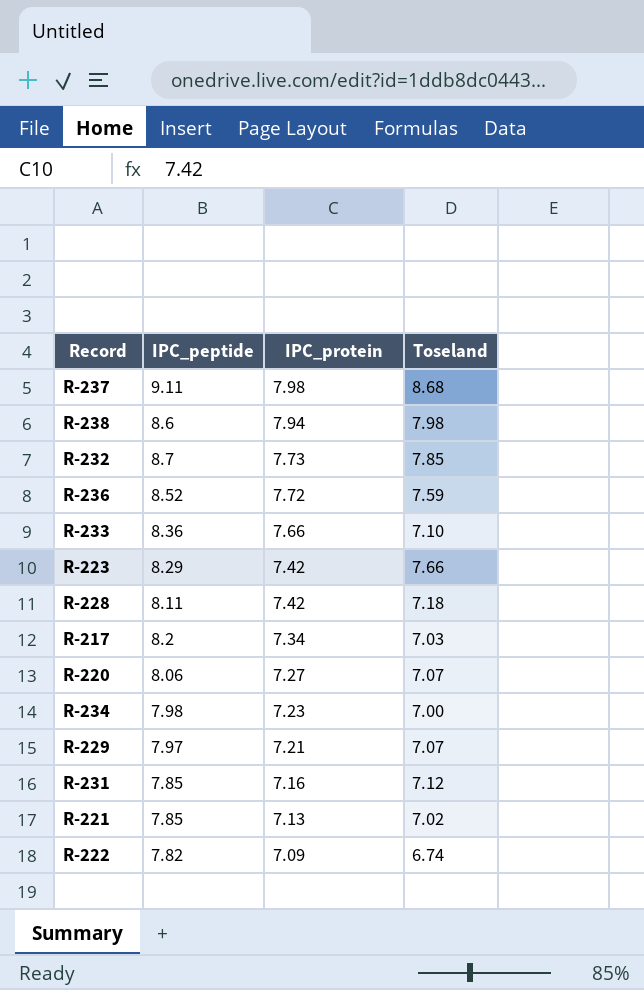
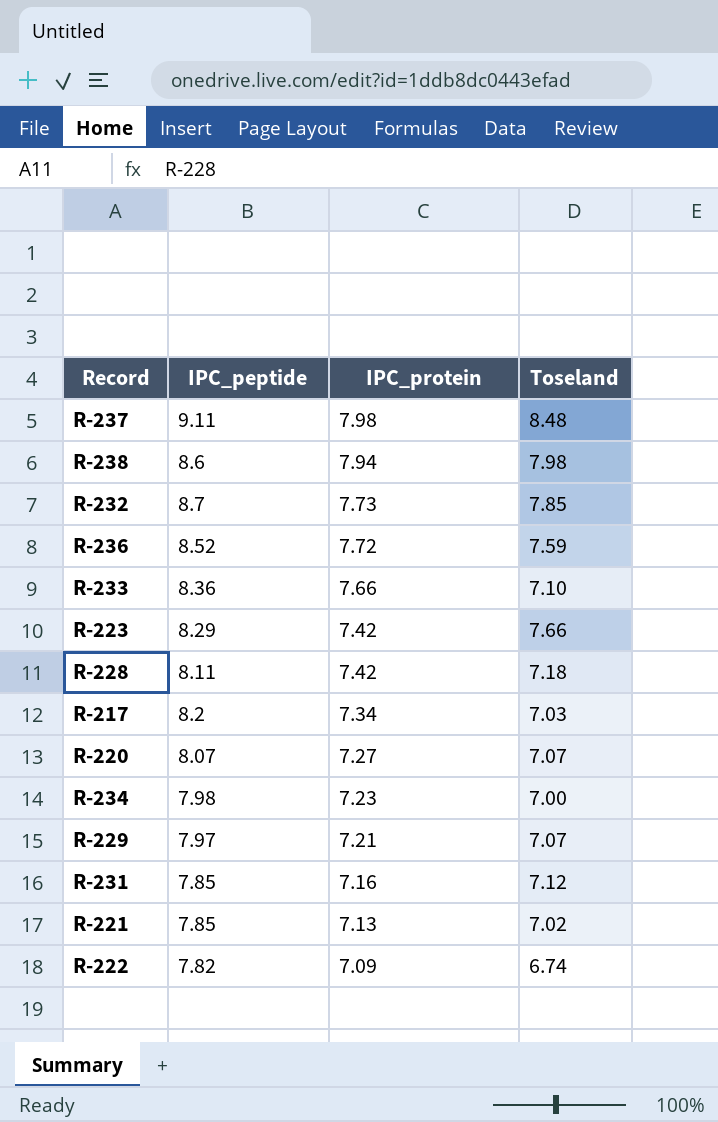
R-237 | Toseland: 8.68 -> 8.48
R-220 | IPC_peptide: 8.06 -> 8.07

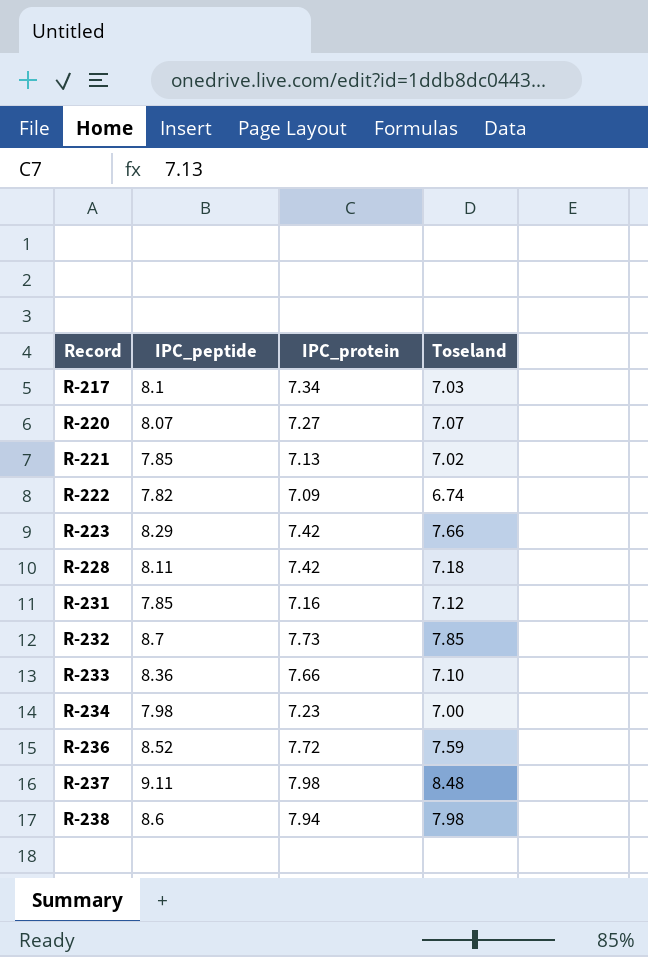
row order: IPC_protein descending -> Record ascending
row R-229: 7.97 | 7.21 | 7.07 -> none
R-217 | IPC_peptide: 8.2 -> 8.1

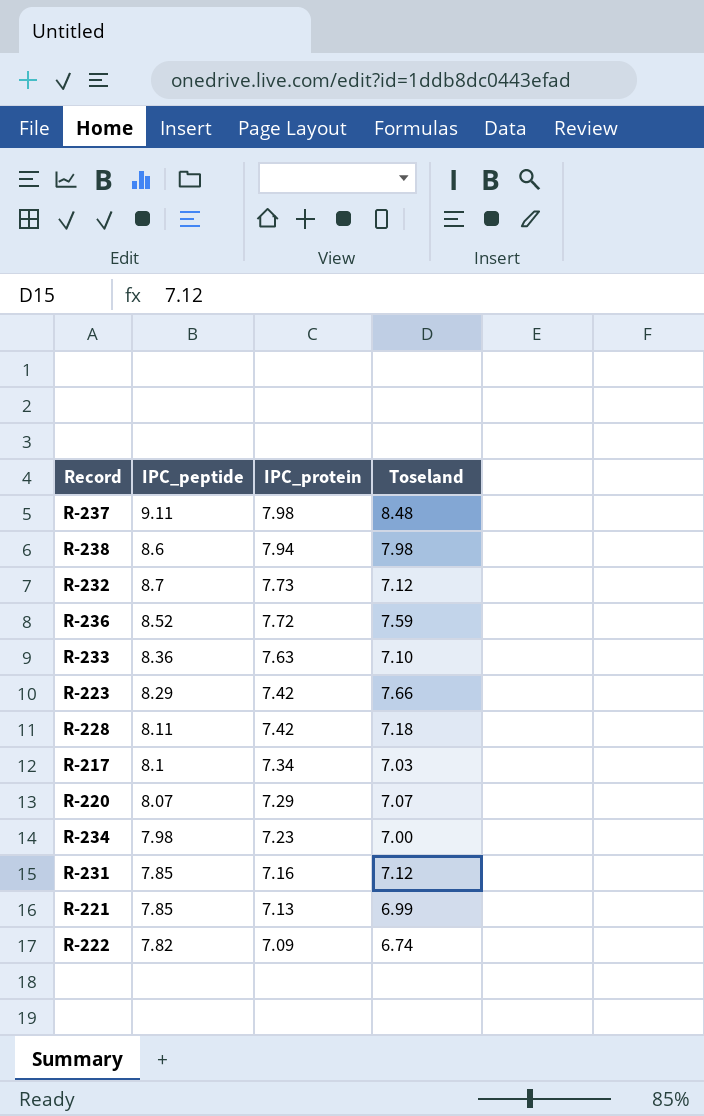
row order: Record ascending -> IPC_protein descending
R-232 | Toseland: 7.85 -> 7.12
R-233 | IPC_protein: 7.66 -> 7.63
R-220 | IPC_protein: 7.27 -> 7.29
R-221 | Toseland: 7.02 -> 6.99

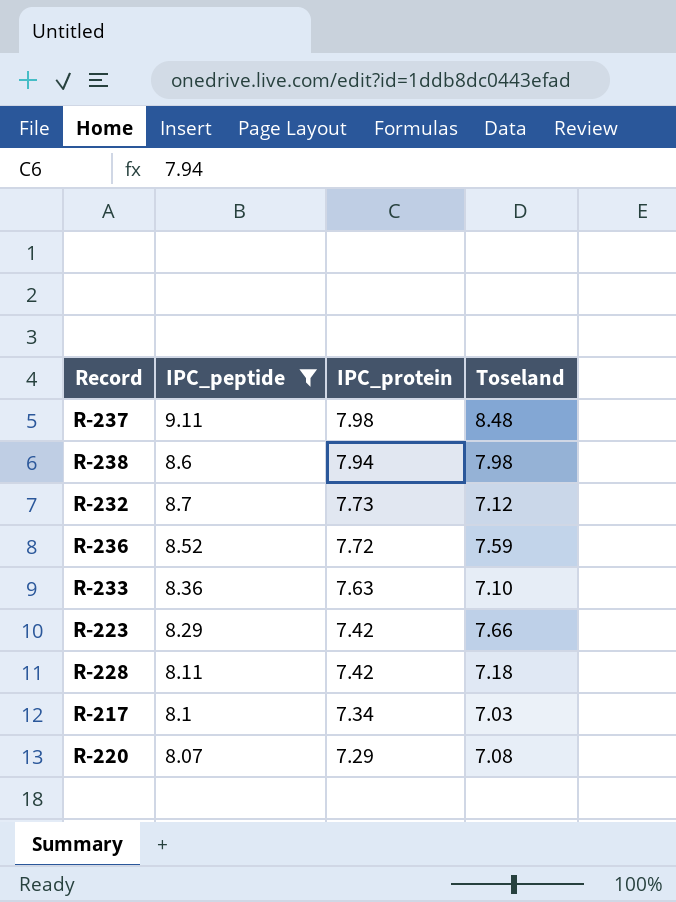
filter: none -> IPC_peptide >= 8.07
R-220 | Toseland: 7.07 -> 7.08

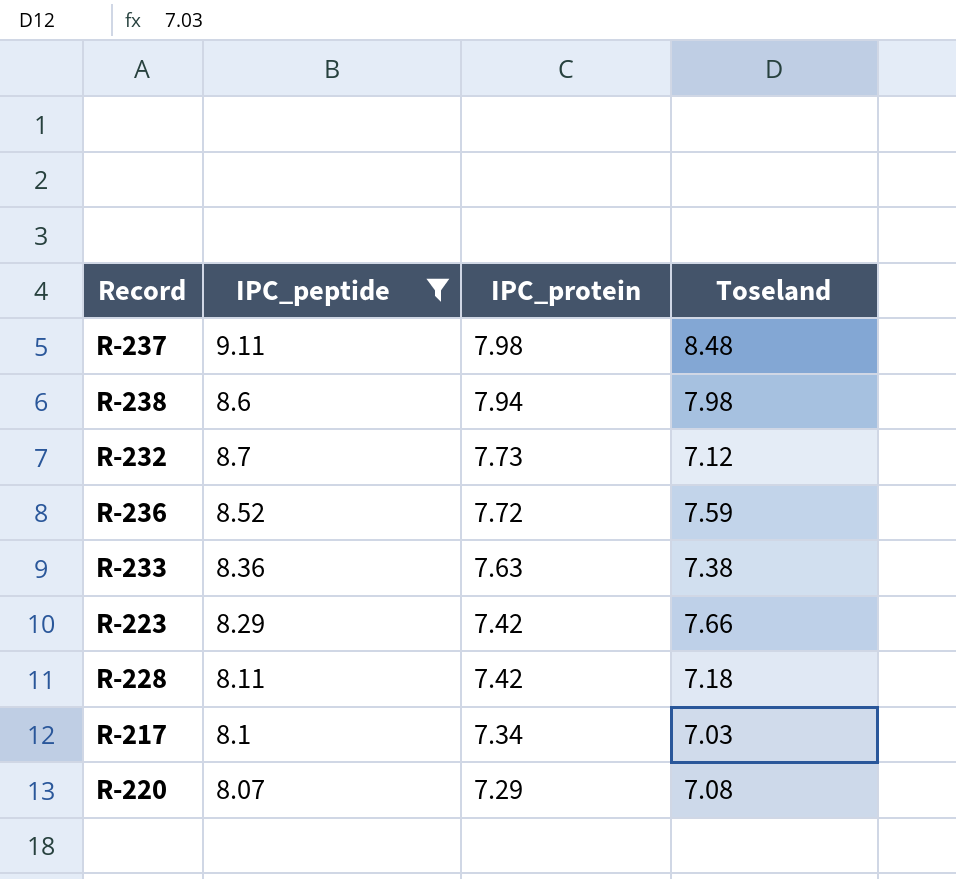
R-233 | Toseland: 7.10 -> 7.38

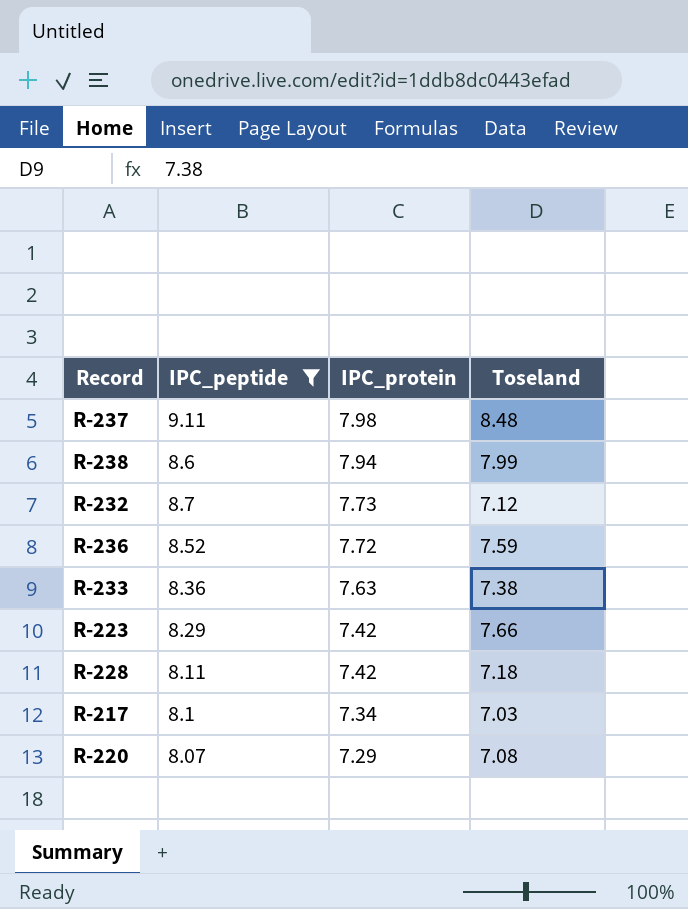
R-238 | Toseland: 7.98 -> 7.99

